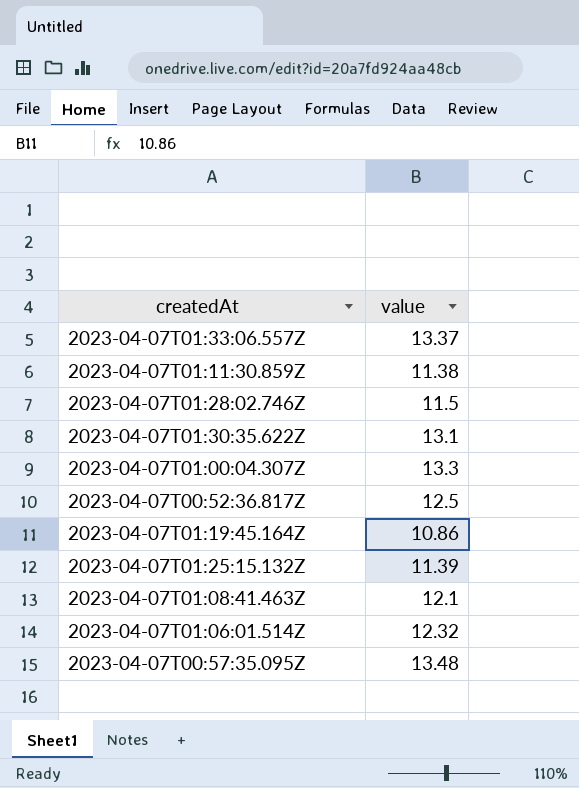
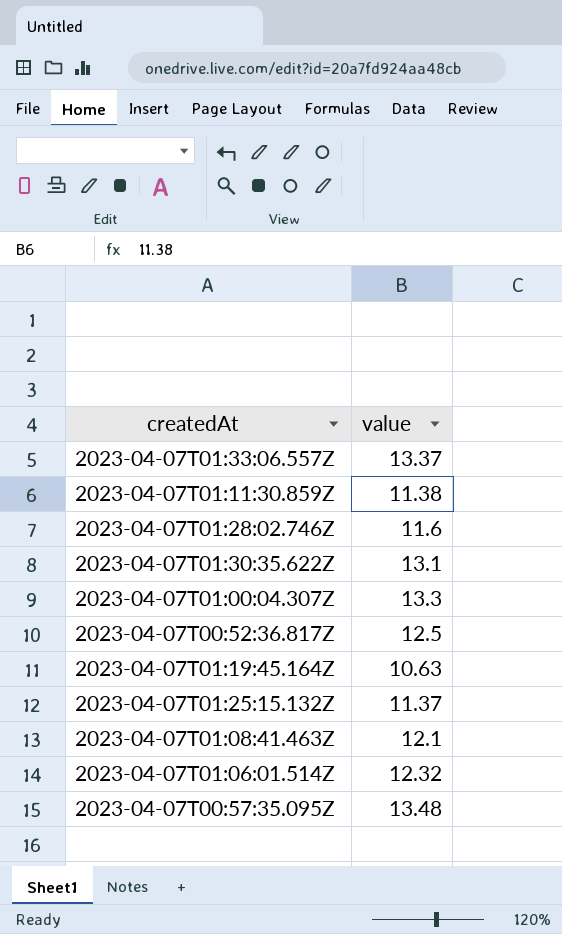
2023-04-07T01:28:02.746Z | value: 11.5 -> 11.6
2023-04-07T01:19:45.164Z | value: 10.86 -> 10.63
2023-04-07T01:25:15.132Z | value: 11.39 -> 11.37

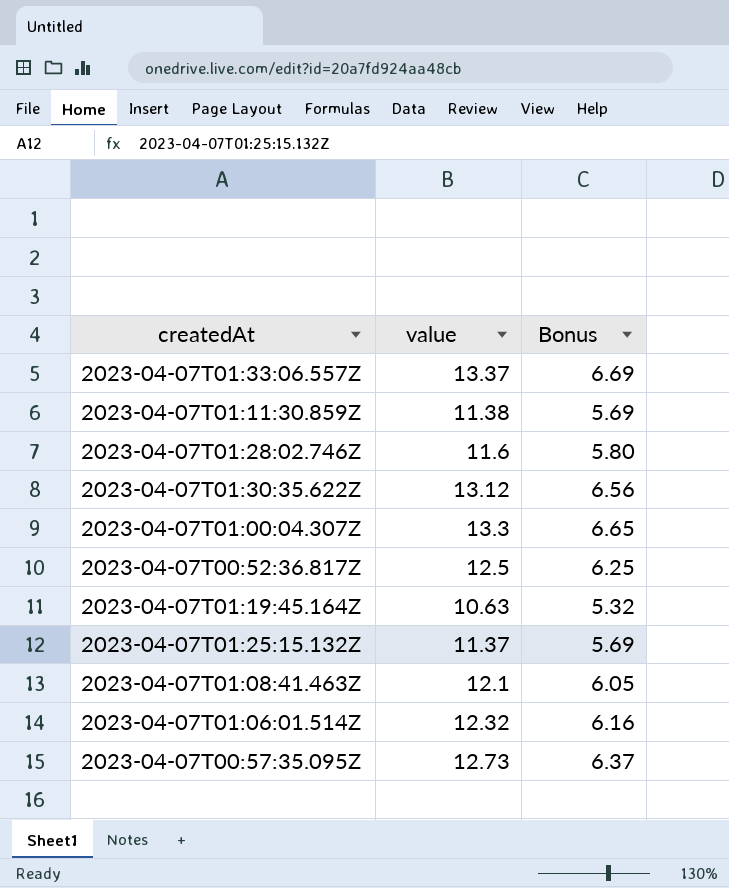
column Bonus | formula: none -> [value] * 0.5
2023-04-07T01:30:35.622Z | value: 13.1 -> 13.12
2023-04-07T00:57:35.095Z | value: 13.48 -> 12.73

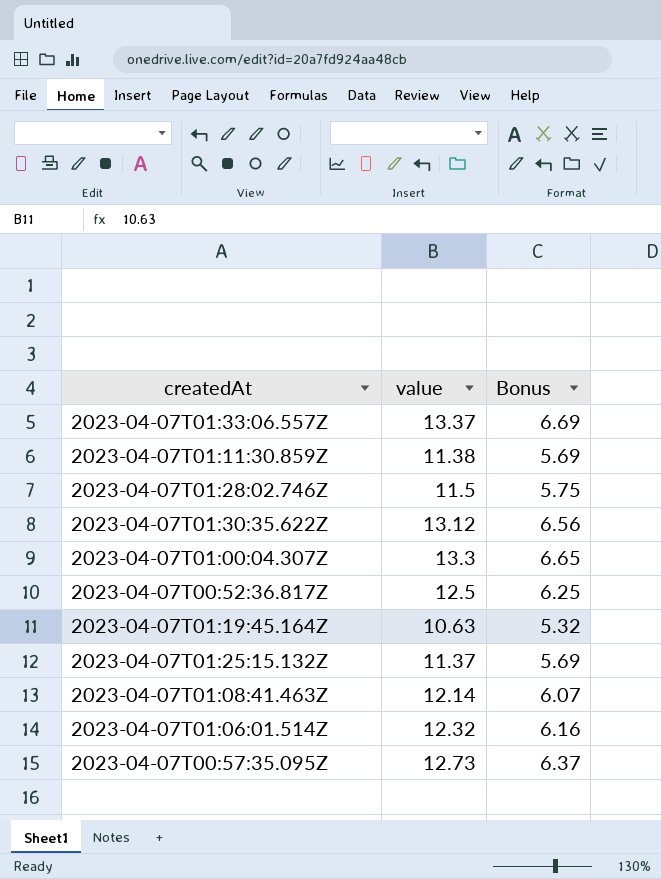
2023-04-07T01:28:02.746Z | value: 11.6 -> 11.5
2023-04-07T01:28:02.746Z | Bonus: 5.80 -> 5.75
2023-04-07T01:08:41.463Z | value: 12.1 -> 12.14
2023-04-07T01:08:41.463Z | Bonus: 6.05 -> 6.07

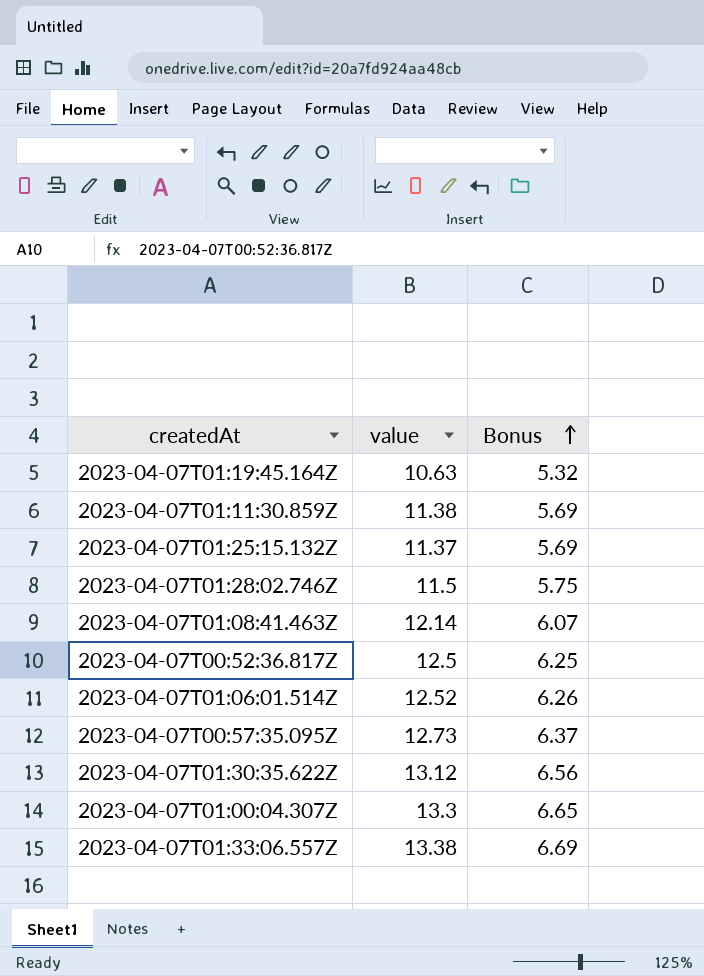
row order: none -> Bonus ascending
2023-04-07T01:06:01.514Z | value: 12.32 -> 12.52
2023-04-07T01:06:01.514Z | Bonus: 6.16 -> 6.26
2023-04-07T01:33:06.557Z | value: 13.37 -> 13.38

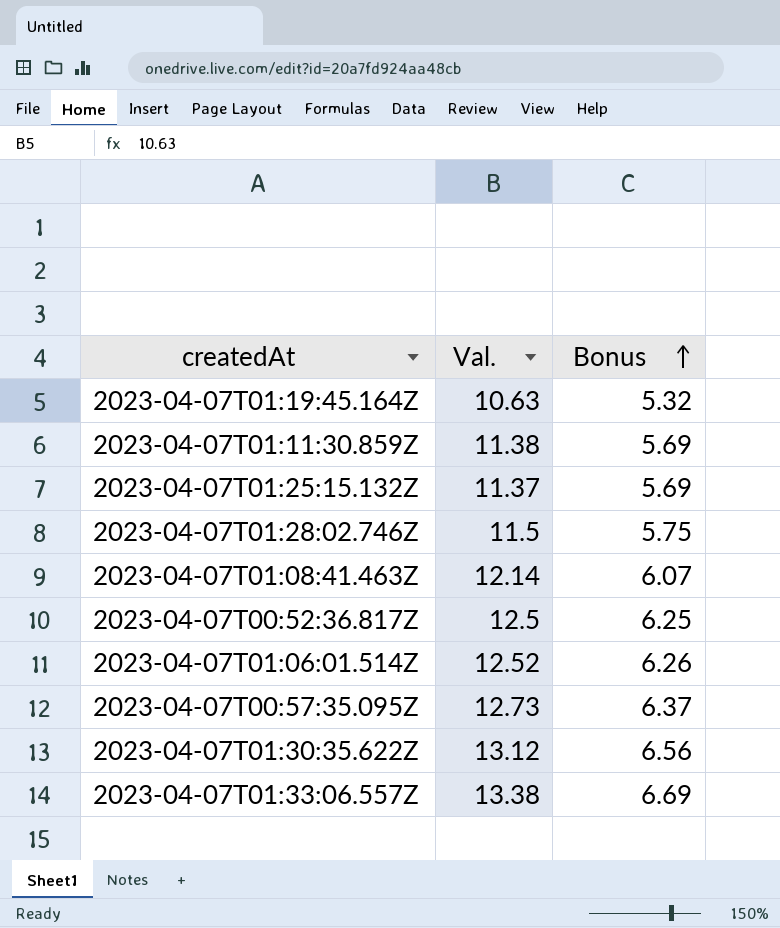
column name: value -> Val.
row 2023-04-07T01:00:04.307Z: 13.3 | 6.65 -> none

